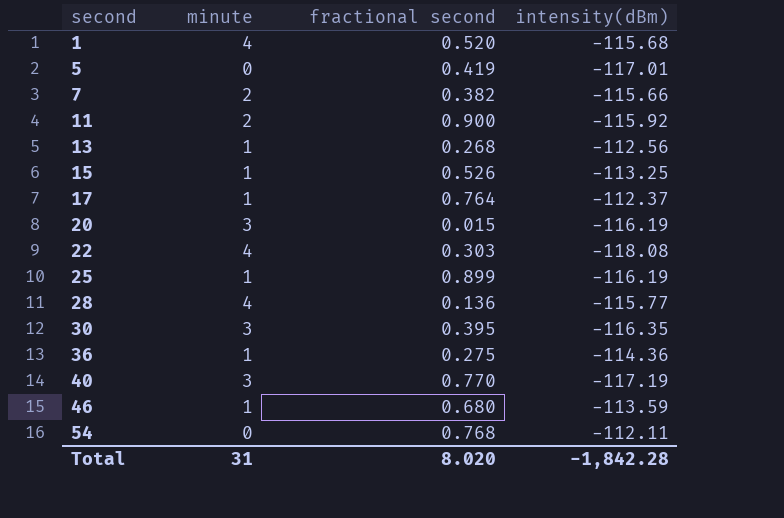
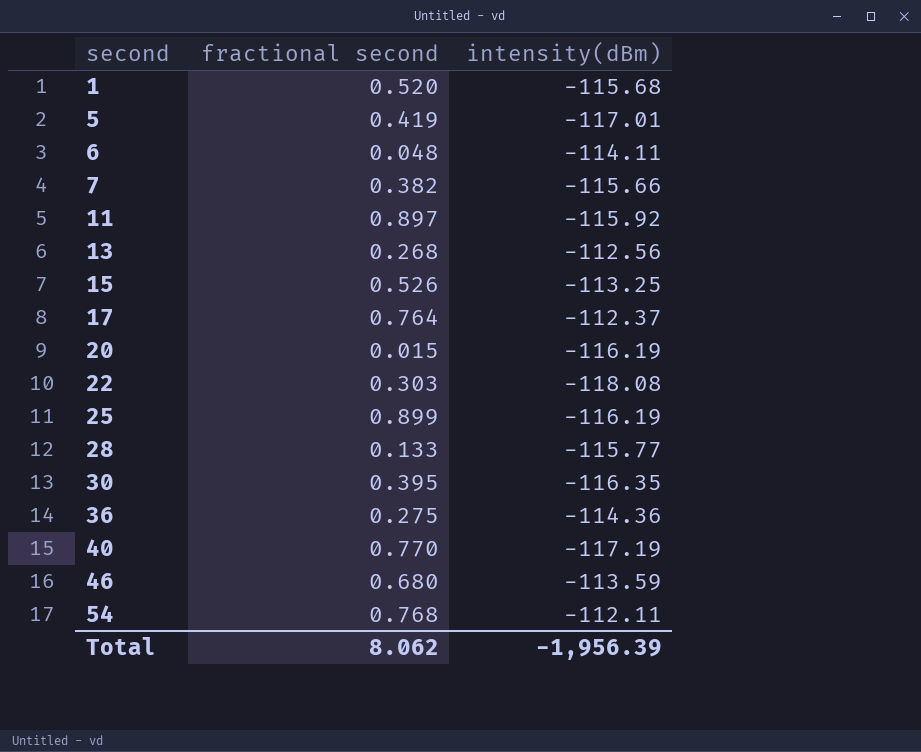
column minute | position: 2 -> none
row 6: none -> 0.048 | -114.11
11 | fractional second: 0.900 -> 0.897
28 | fractional second: 0.136 -> 0.133
Total | fractional second: 8.020 -> 8.062
Total | intensity(dBm): -1,842.28 -> -1,956.39

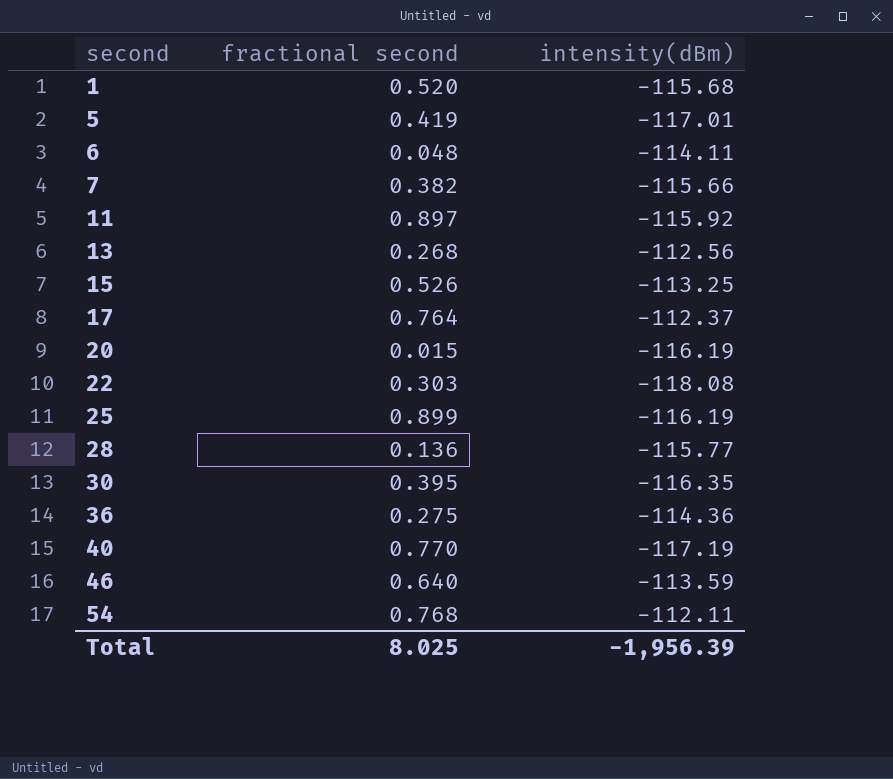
28 | fractional second: 0.133 -> 0.136
46 | fractional second: 0.680 -> 0.640
Total | fractional second: 8.062 -> 8.025

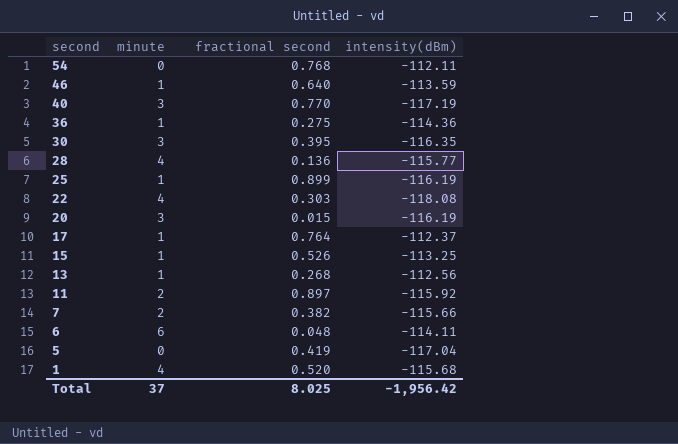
row order: second ascending -> second descending
column minute | position: none -> 2
5 | intensity(dBm): -117.01 -> -117.04
Total | intensity(dBm): -1,956.39 -> -1,956.42

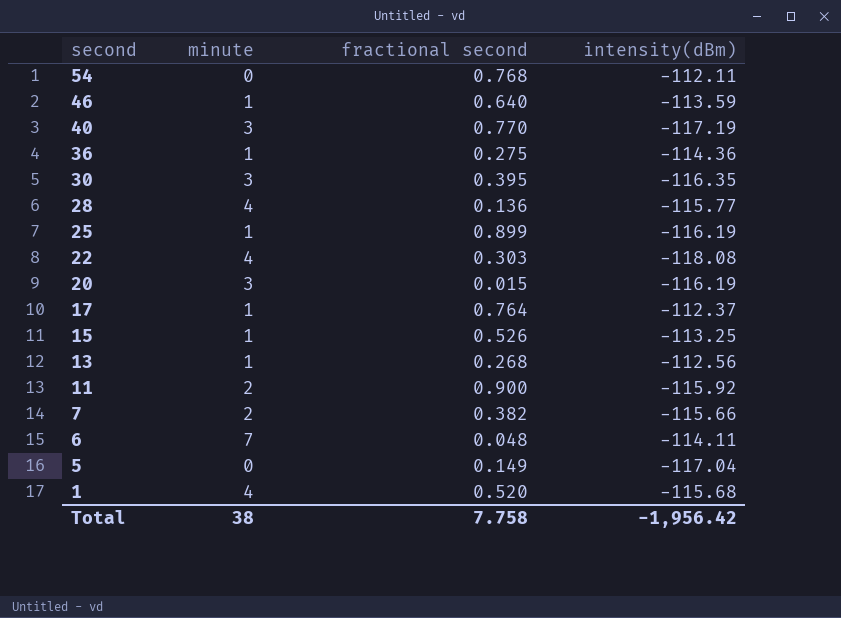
11 | fractional second: 0.897 -> 0.900
6 | minute: 6 -> 7
5 | fractional second: 0.419 -> 0.149
Total | minute: 37 -> 38
Total | fractional second: 8.025 -> 7.758

